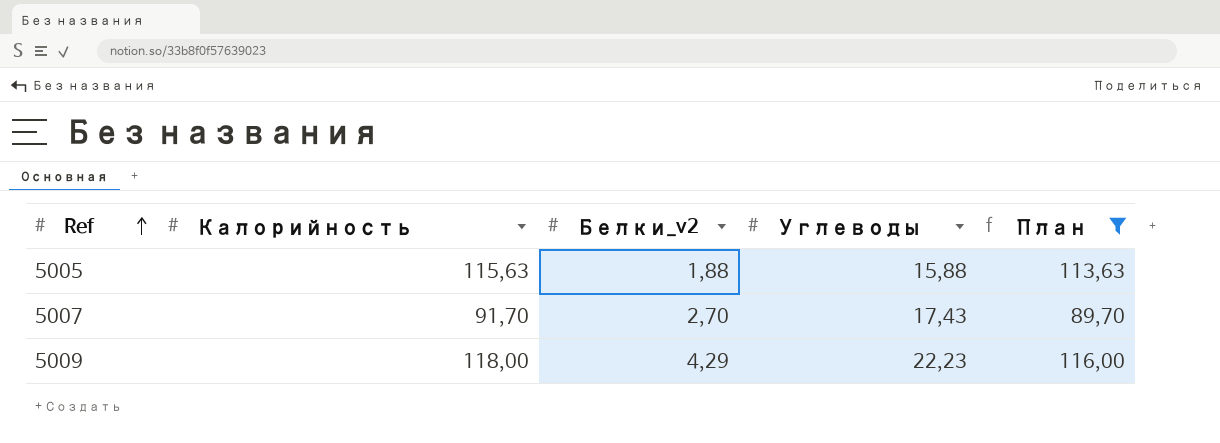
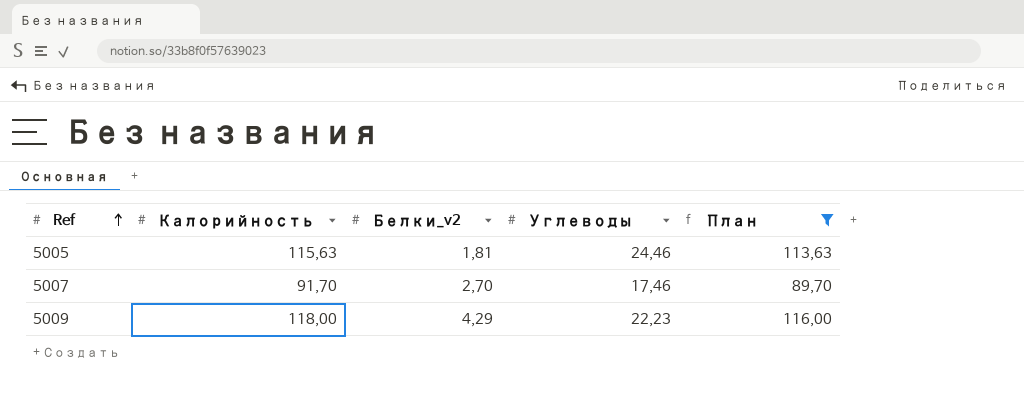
5005 | Белки_v2: 1,88 -> 1,81
5005 | Углеводы: 15,88 -> 24,46
5007 | Углеводы: 17,43 -> 17,46

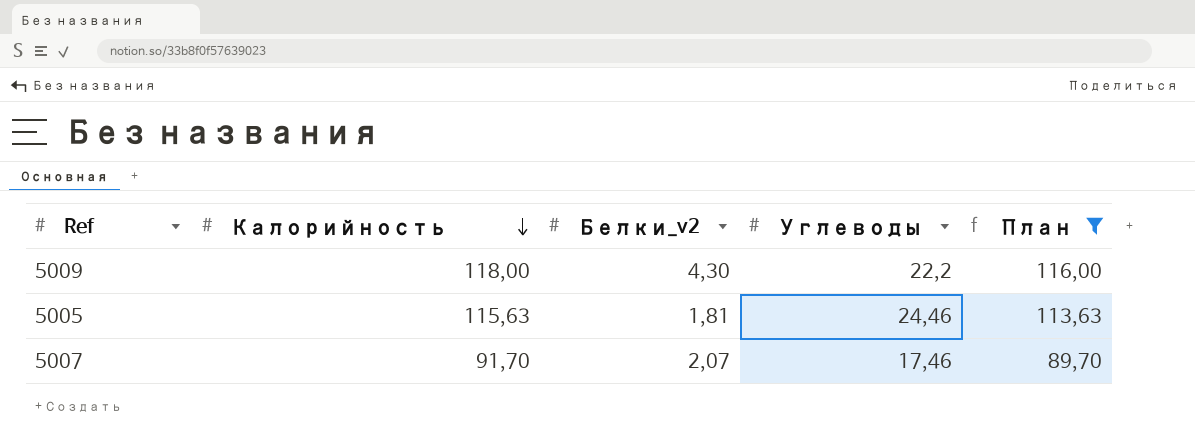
row order: Ref ascending -> Калорийность descending
5009 | Белки_v2: 4,29 -> 4,30
5009 | Углеводы: 22,23 -> 22,2
5007 | Белки_v2: 2,70 -> 2,07

